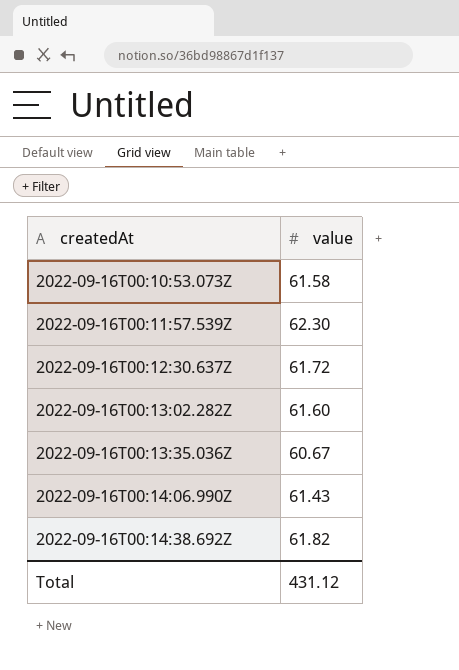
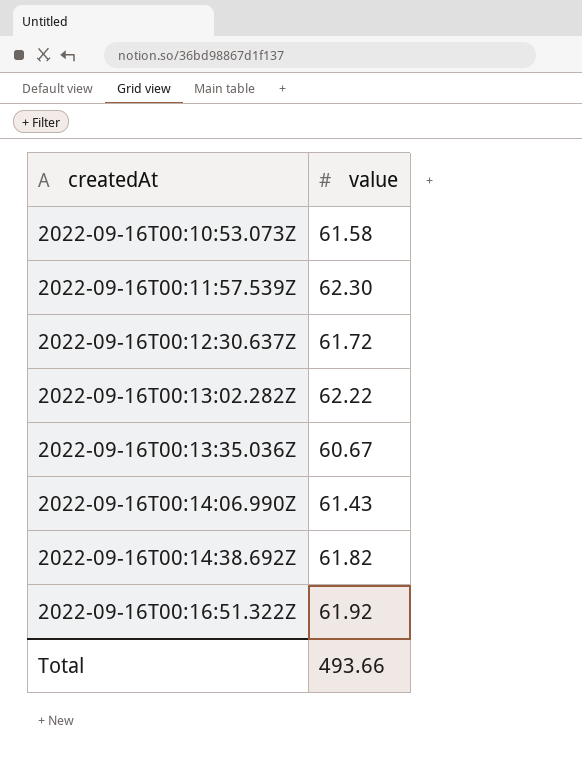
2022-09-16T00:13:02.282Z | value: 61.60 -> 62.22
row 2022-09-16T00:16:51.322Z: none -> 61.92
Total | value: 431.12 -> 493.66

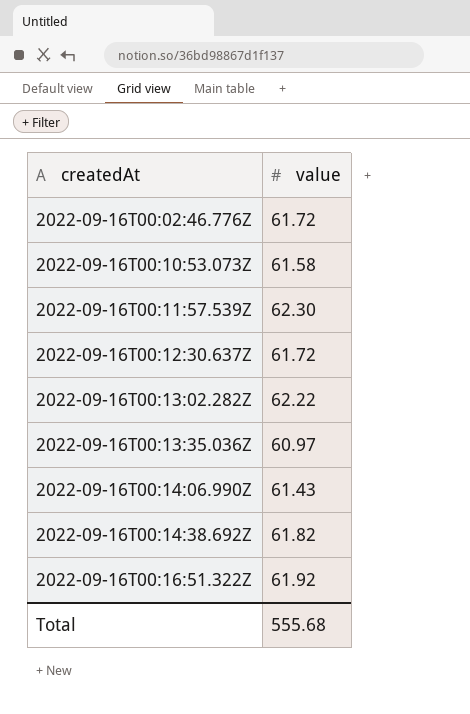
row 2022-09-16T00:02:46.776Z: none -> 61.72
2022-09-16T00:13:35.036Z | value: 60.67 -> 60.97
Total | value: 493.66 -> 555.68

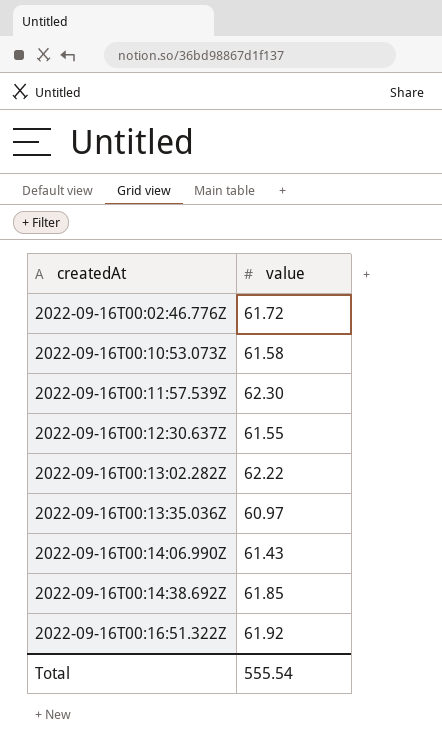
2022-09-16T00:12:30.637Z | value: 61.72 -> 61.55
2022-09-16T00:14:38.692Z | value: 61.82 -> 61.85
Total | value: 555.68 -> 555.54

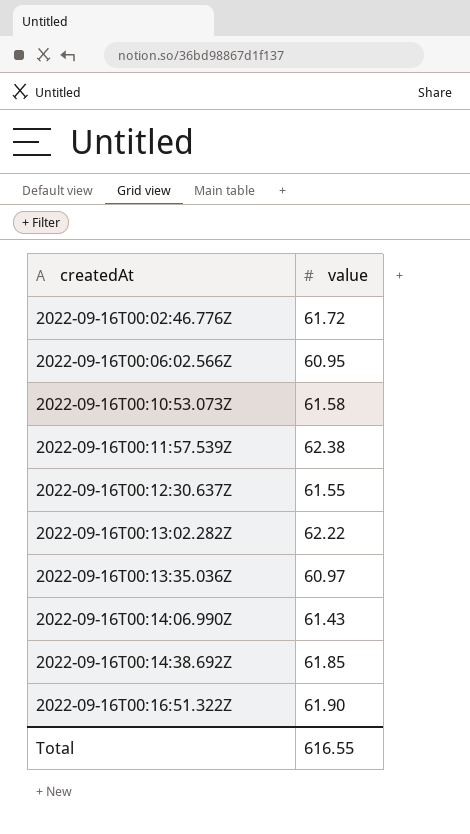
row 2022-09-16T00:06:02.566Z: none -> 60.95
2022-09-16T00:11:57.539Z | value: 62.30 -> 62.38
2022-09-16T00:16:51.322Z | value: 61.92 -> 61.90
Total | value: 555.54 -> 616.55

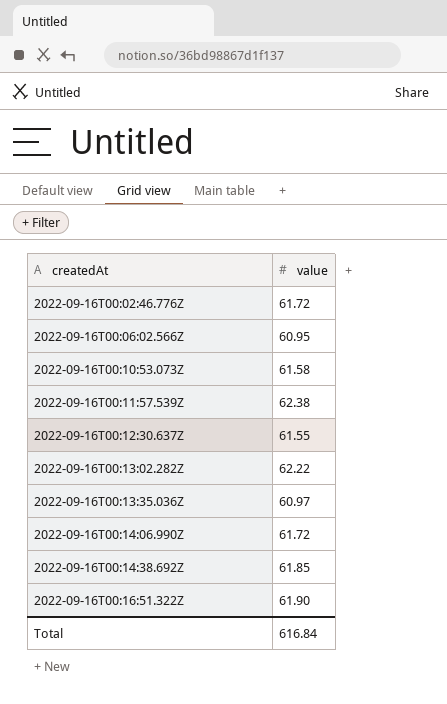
2022-09-16T00:14:06.990Z | value: 61.43 -> 61.72
Total | value: 616.55 -> 616.84

